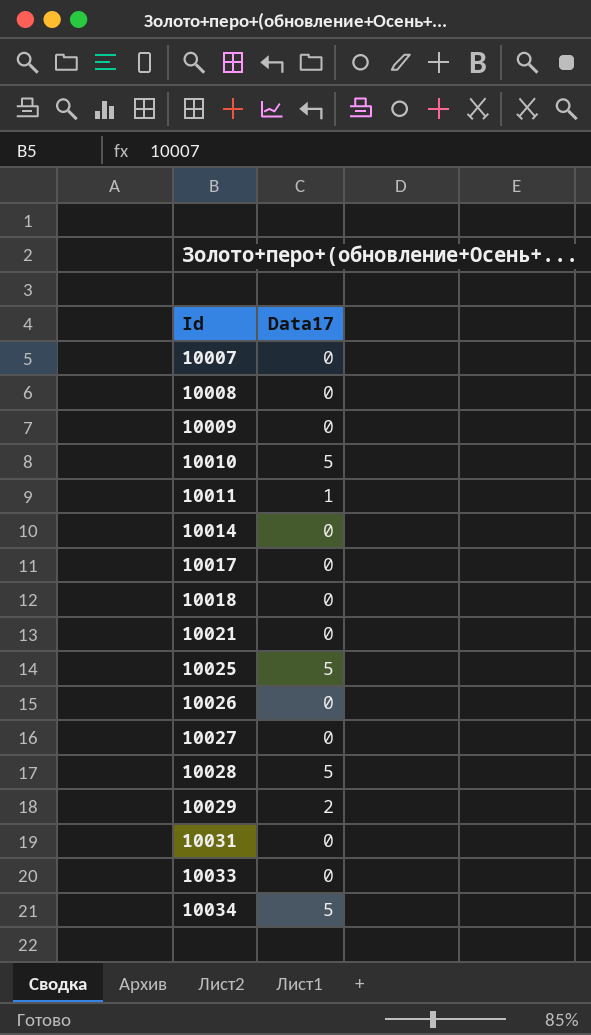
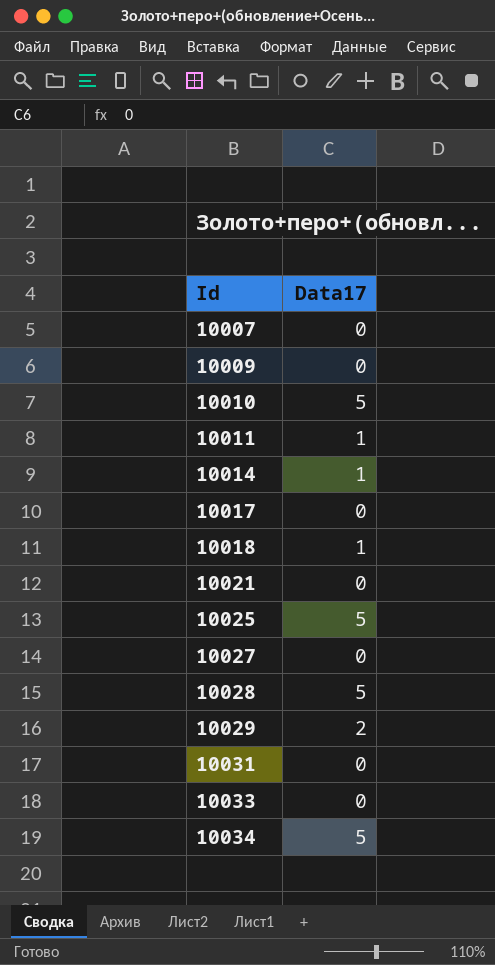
row 10008: 0 -> none
row 10026: 0 -> none
10014 | Data17: 0 -> 1
10018 | Data17: 0 -> 1

